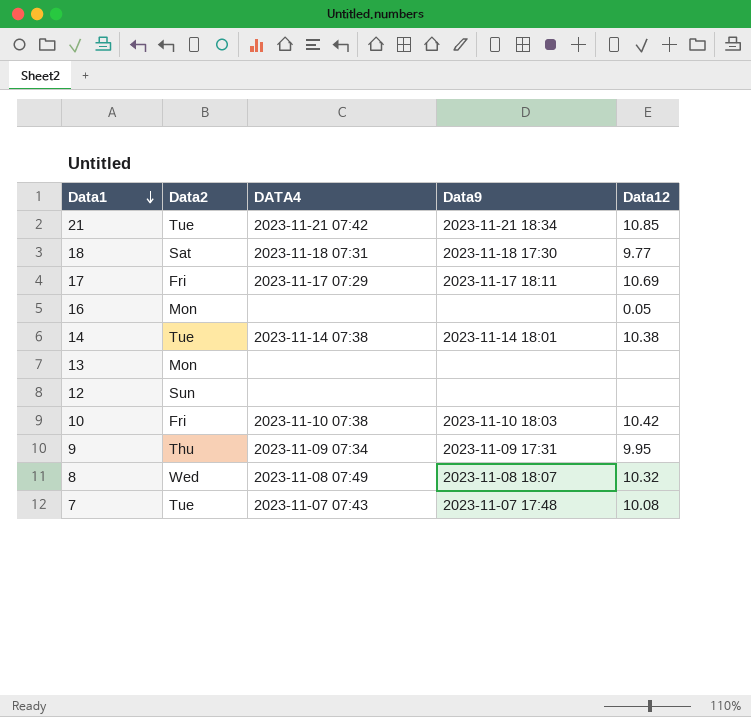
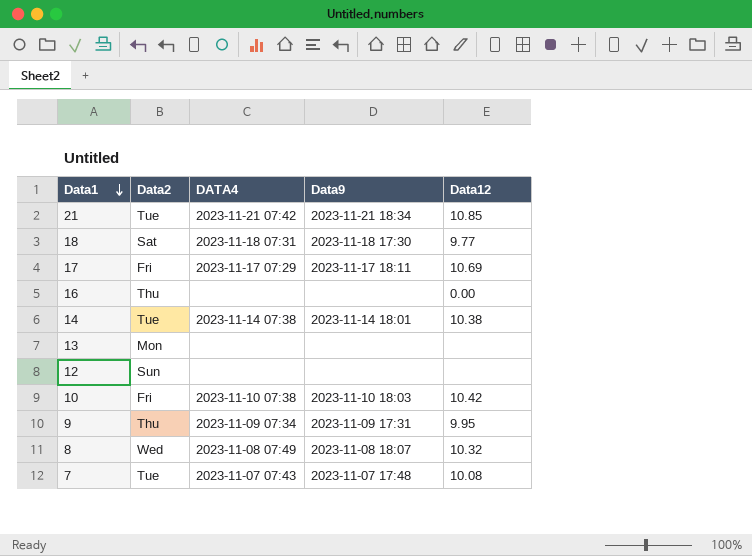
16 | Data2: Mon -> Thu
16 | Data12: 0.05 -> 0.00

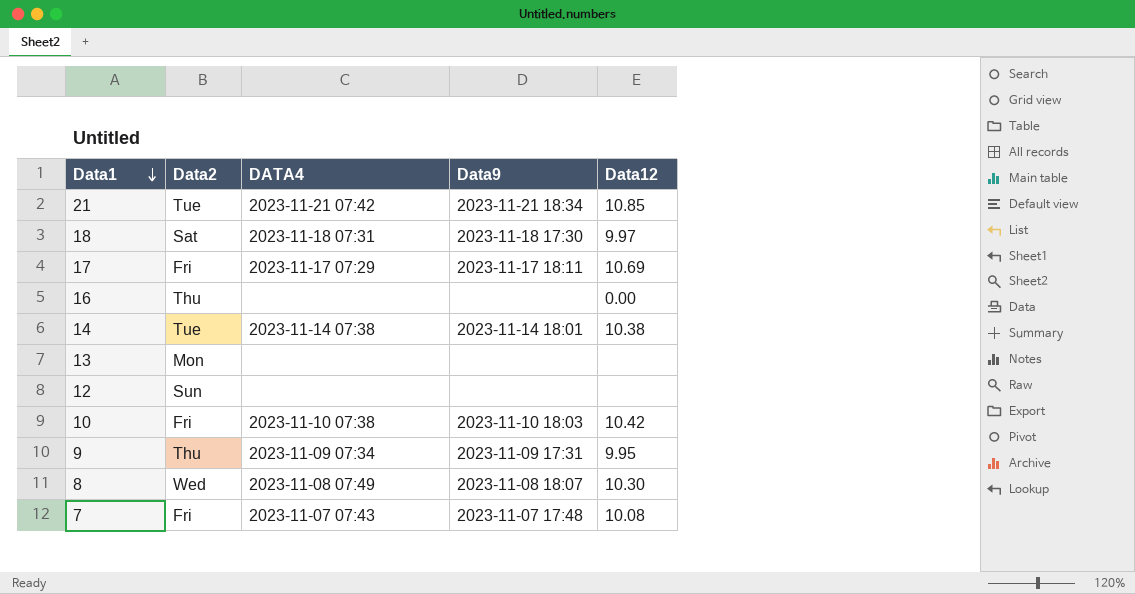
18 | Data12: 9.77 -> 9.97
8 | Data12: 10.32 -> 10.30
7 | Data2: Tue -> Fri

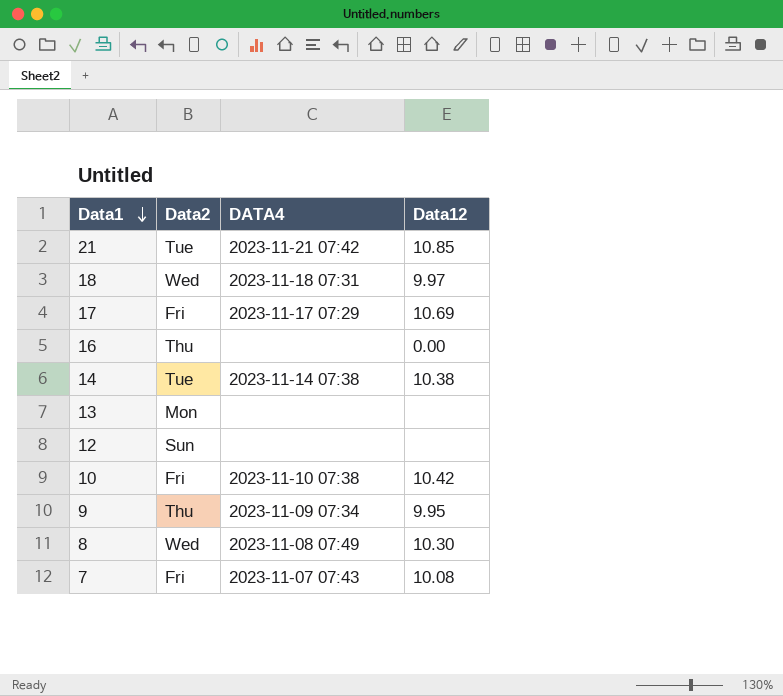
column Data9 | position: 4 -> none
18 | Data2: Sat -> Wed

